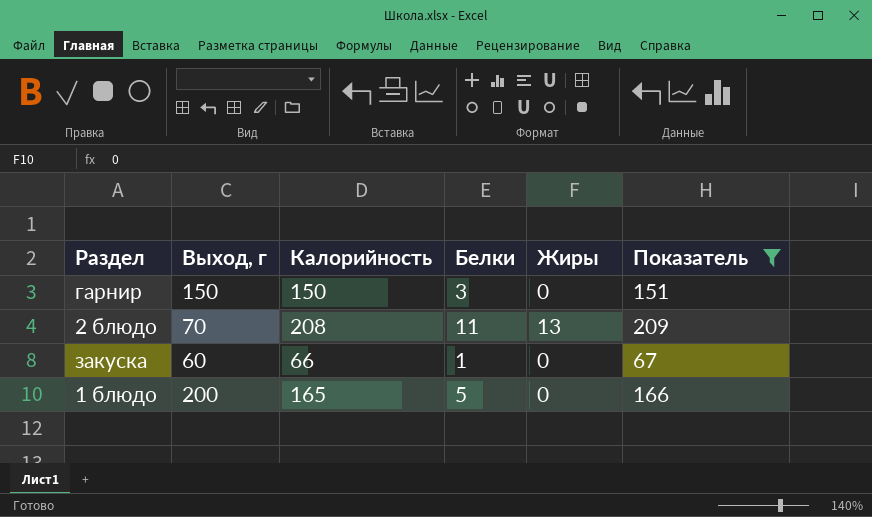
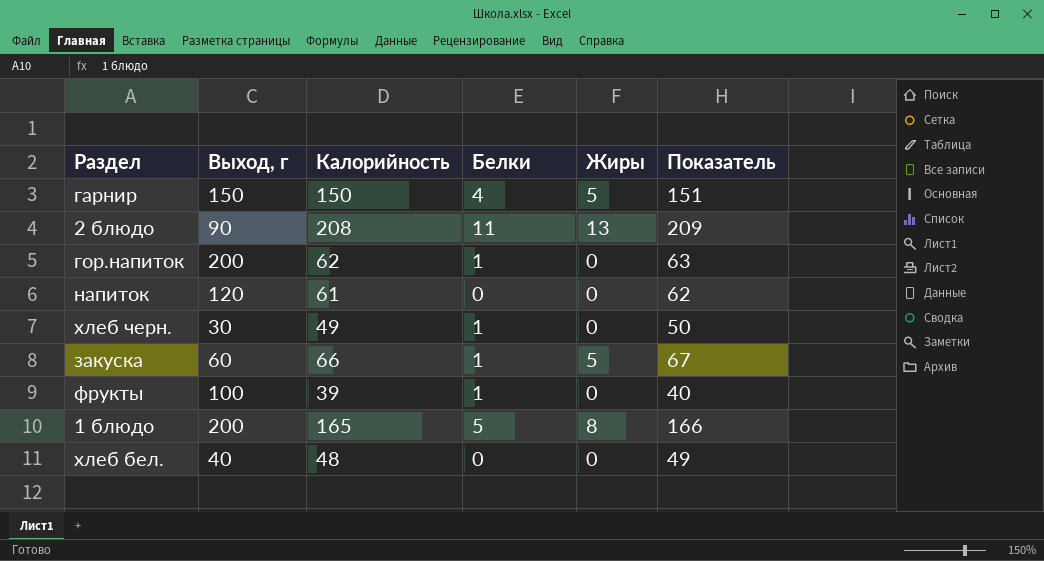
filter: Показатель >= 67 -> none
гарнир | Белки: 3 -> 4
гарнир | Жиры: 0 -> 5
2 блюдо | Выход, г: 70 -> 90
закуска | Жиры: 0 -> 5
1 блюдо | Жиры: 0 -> 8

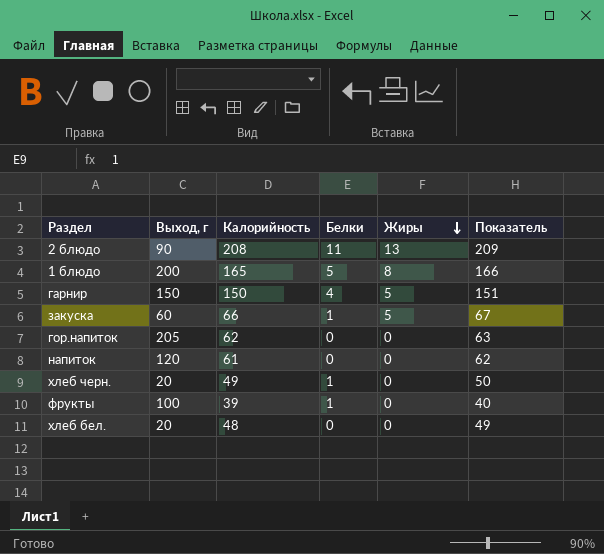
row order: none -> Жиры descending
гор.напиток | Выход, г: 200 -> 205
гор.напиток | Белки: 1 -> 0
хлеб черн. | Выход, г: 30 -> 20
хлеб бел. | Выход, г: 40 -> 20

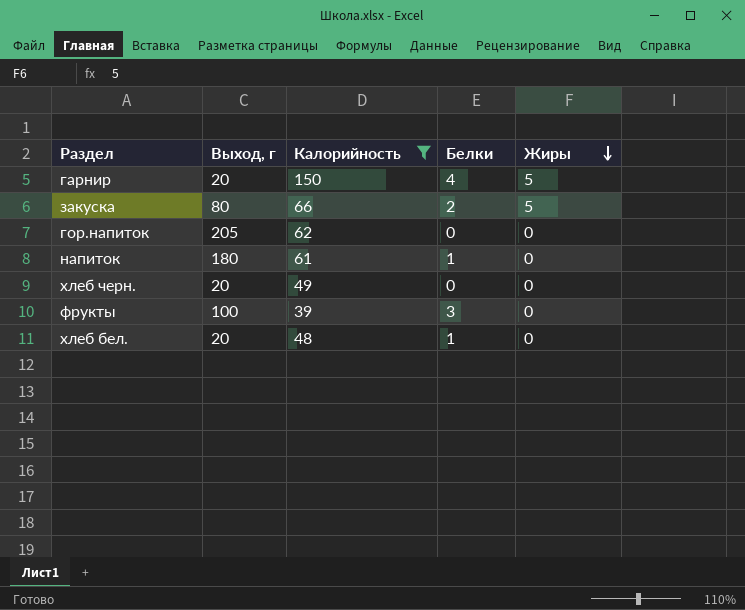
filter: none -> Калорийность <= 150
column Показатель | formula: [Калорийность] + 1 -> none
гарнир | Выход, г: 150 -> 20
закуска | Выход, г: 60 -> 80
закуска | Белки: 1 -> 2
напиток | Выход, г: 120 -> 180
напиток | Белки: 0 -> 1
хлеб черн. | Белки: 1 -> 0
фрукты | Белки: 1 -> 3
хлеб бел. | Белки: 0 -> 1

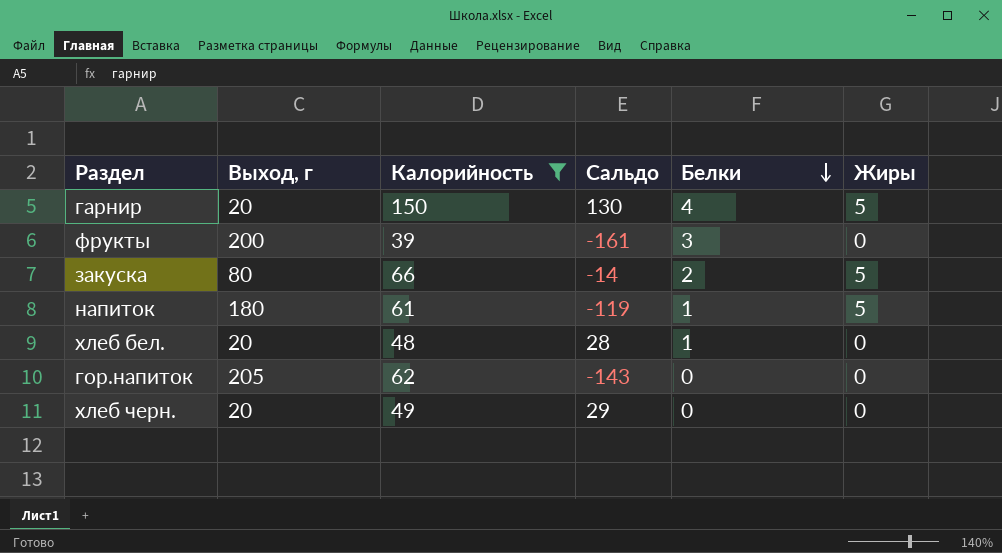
row order: Жиры descending -> Белки descending
column Сальдо | formula: none -> [Калорийность] - [Выход, г]
фрукты | Выход, г: 100 -> 200
напиток | Жиры: 0 -> 5

